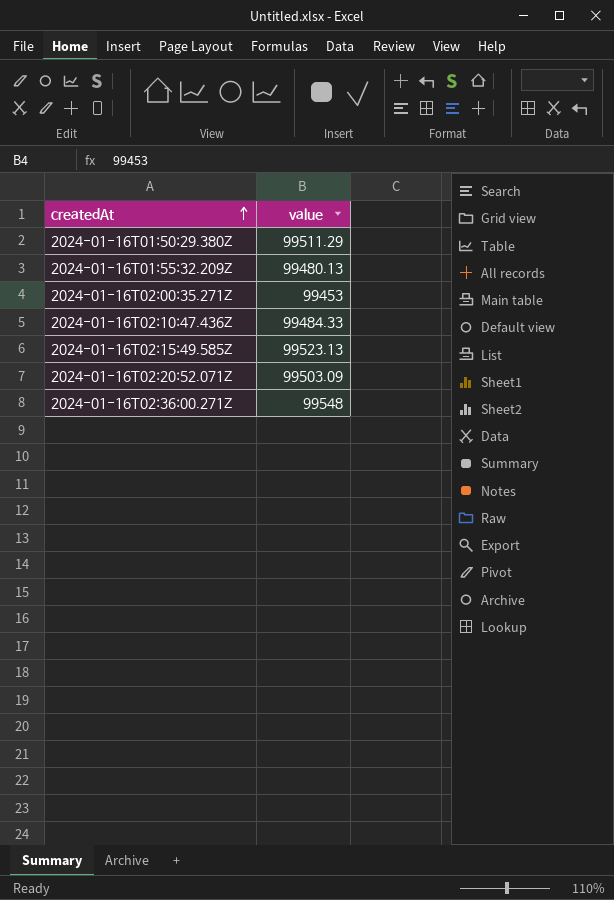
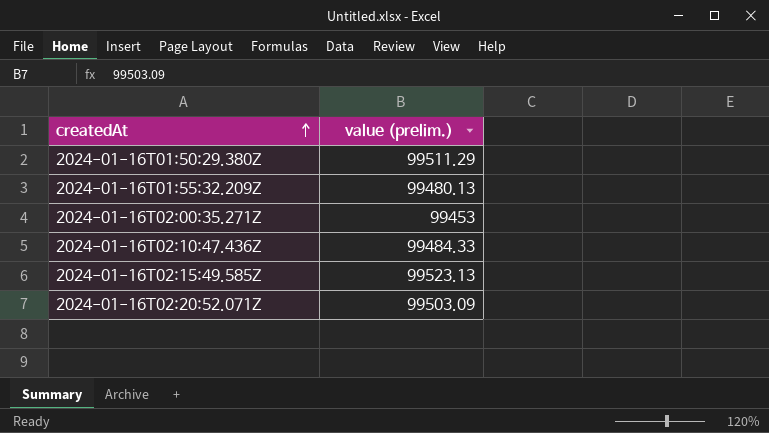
column name: value -> value (prelim.)
row 2024-01-16T02:36:00.271Z: 99548 -> none

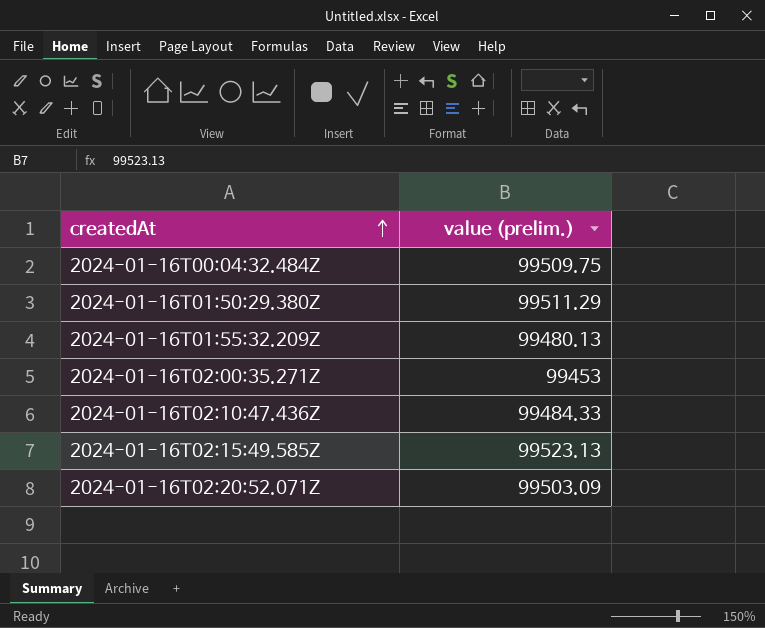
row 2024-01-16T00:04:32.484Z: none -> 99509.75

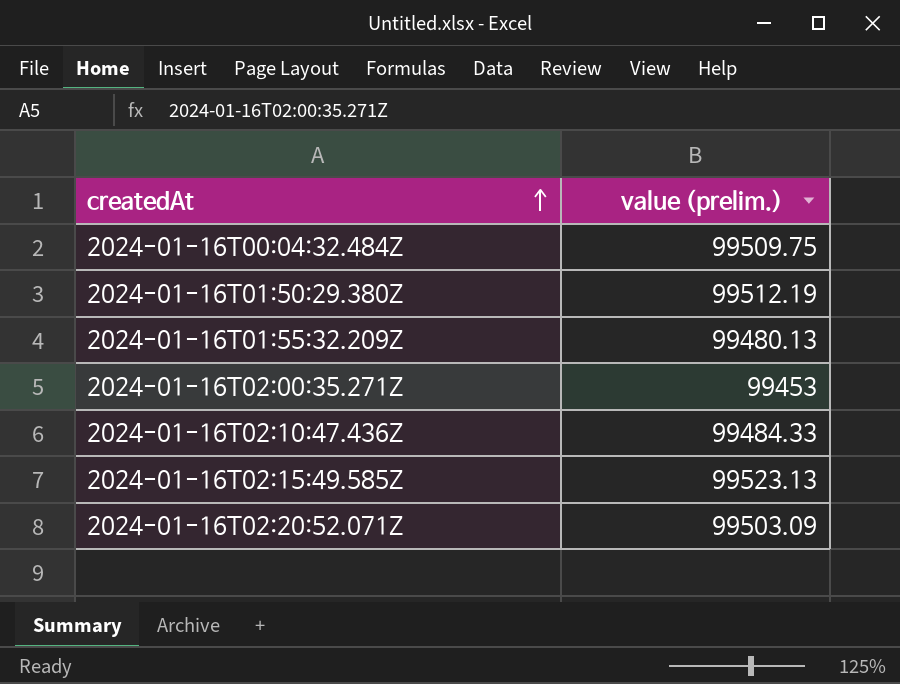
2024-01-16T01:50:29.380Z | value (prelim.): 99511.29 -> 99512.19

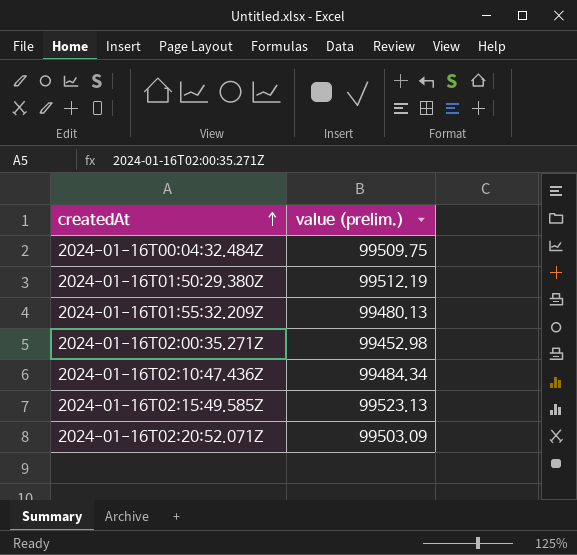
2024-01-16T02:00:35.271Z | value (prelim.): 99453 -> 99452.98
2024-01-16T02:10:47.436Z | value (prelim.): 99484.33 -> 99484.34

